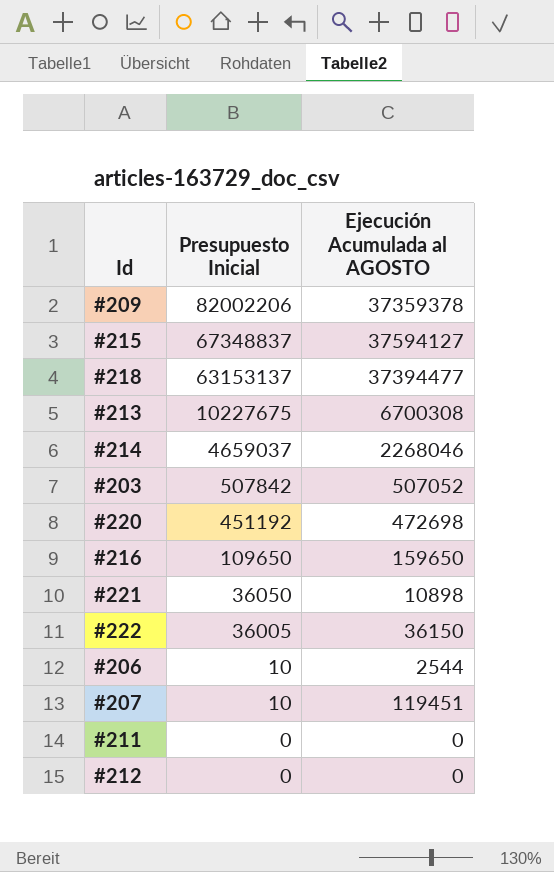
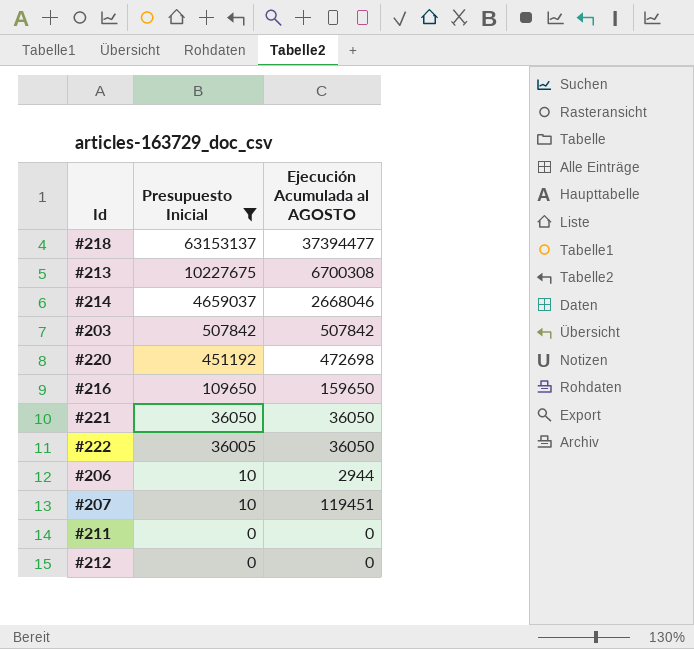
filter: none -> Presupuesto Inicial <= 63153137
#214 | Ejecución Acumulada al AGOSTO: 2268046 -> 2668046
#203 | Ejecución Acumulada al AGOSTO: 507052 -> 507842
#221 | Ejecución Acumulada al AGOSTO: 10898 -> 36050
#222 | Ejecución Acumulada al AGOSTO: 36150 -> 36050
#206 | Ejecución Acumulada al AGOSTO: 2544 -> 2944

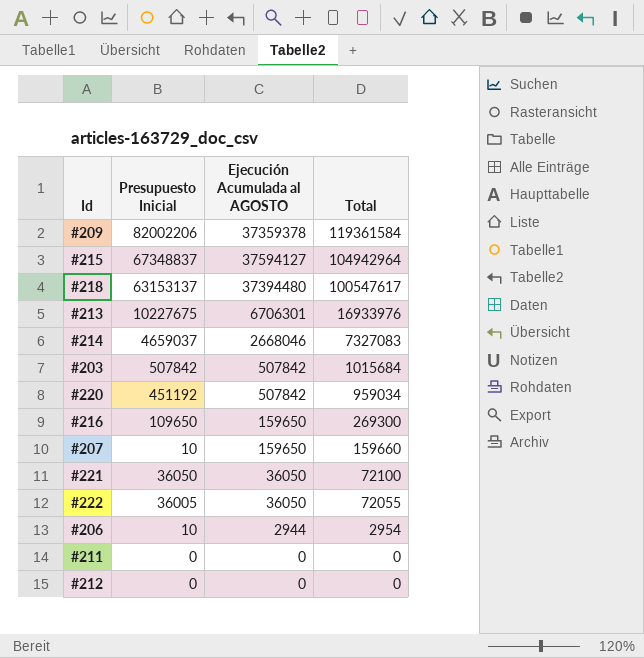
filter: Presupuesto Inicial <= 63153137 -> none
row order: Presupuesto Inicial descending -> Total descending
column Total | formula: none -> [Presupuesto Inicial] + [Ejecución Acumulada al AGOSTO]
#218 | Ejecución Acumulada al AGOSTO: 37394477 -> 37394480
#213 | Ejecución Acumulada al AGOSTO: 6700308 -> 6706301
#220 | Ejecución Acumulada al AGOSTO: 472698 -> 507842
#207 | Ejecución Acumulada al AGOSTO: 119451 -> 159650

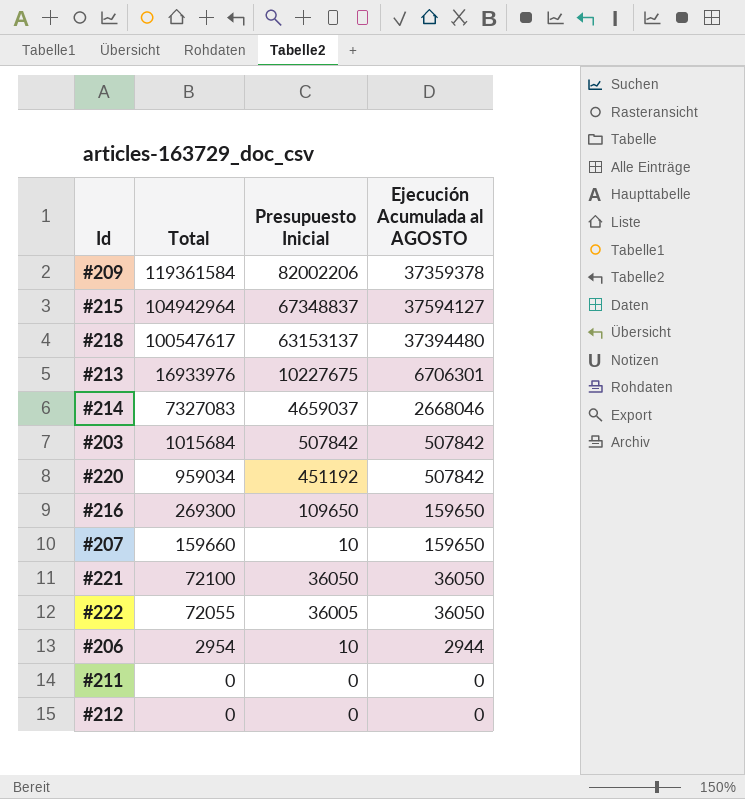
column Total | position: 4 -> 2

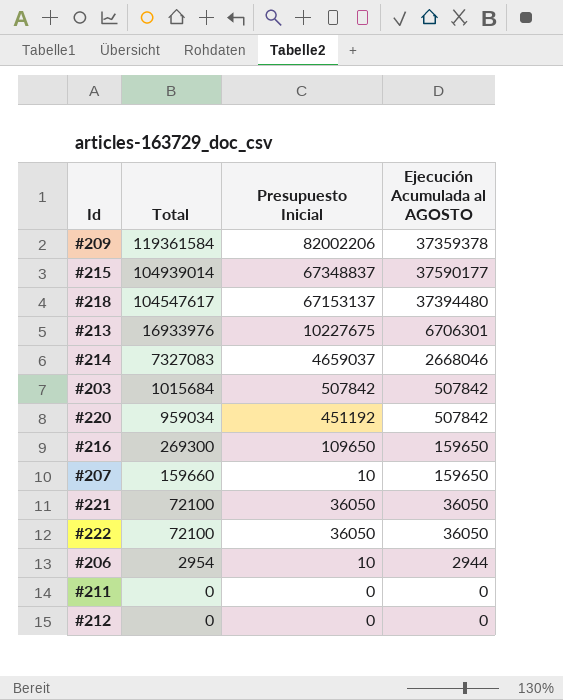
#215 | Total: 104942964 -> 104939014
#215 | Ejecución Acumulada al AGOSTO: 37594127 -> 37590177
#218 | Total: 100547617 -> 104547617
#218 | Presupuesto Inicial: 63153137 -> 67153137
#222 | Total: 72055 -> 72100
#222 | Presupuesto Inicial: 36005 -> 36050

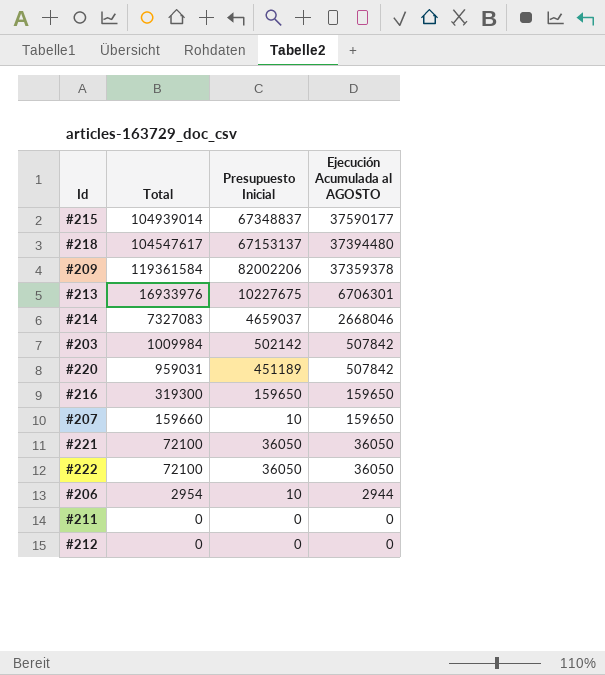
row order: Total descending -> Ejecución Acumulada al AGOSTO descending
#203 | Total: 1015684 -> 1009984
#203 | Presupuesto Inicial: 507842 -> 502142
#220 | Total: 959034 -> 959031
#220 | Presupuesto Inicial: 451192 -> 451189
#216 | Total: 269300 -> 319300
#216 | Presupuesto Inicial: 109650 -> 159650

